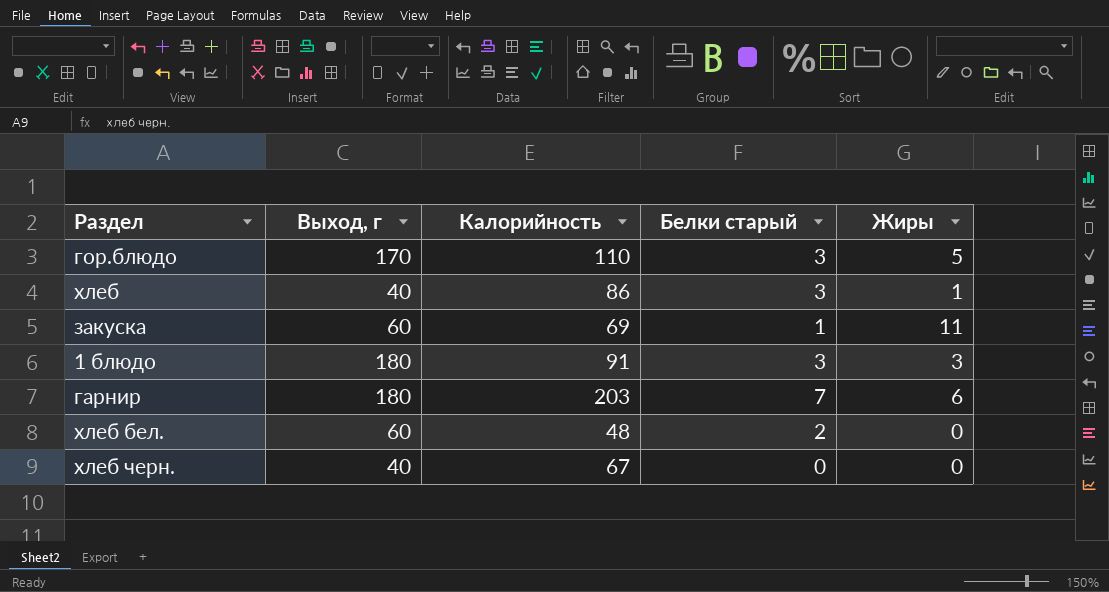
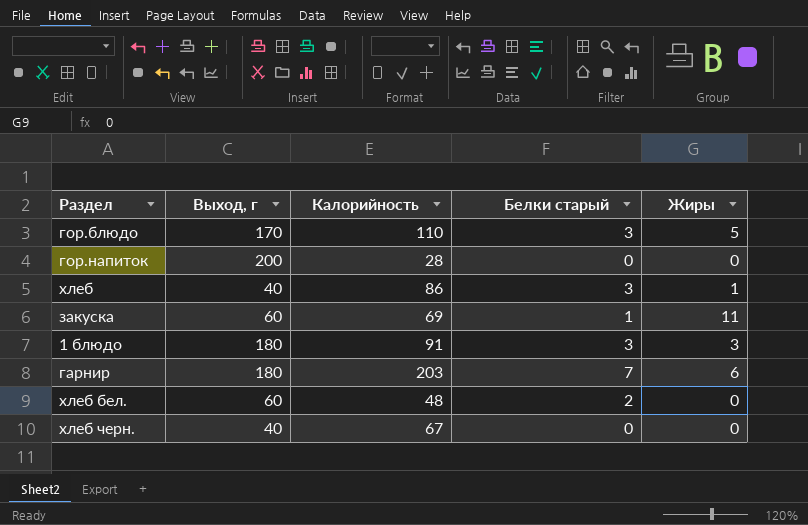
row гор.напиток: none -> 200 | 28 | 0 | 0

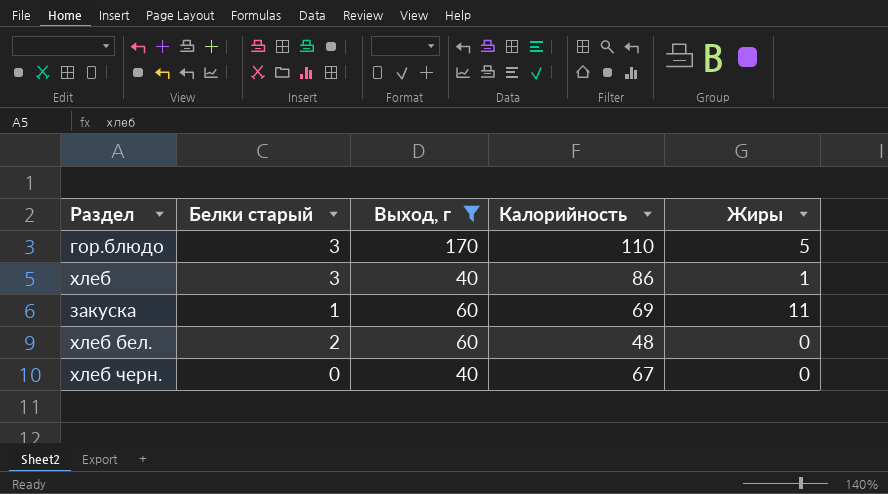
filter: none -> Выход, г <= 170
column Белки старый | position: 4 -> 2

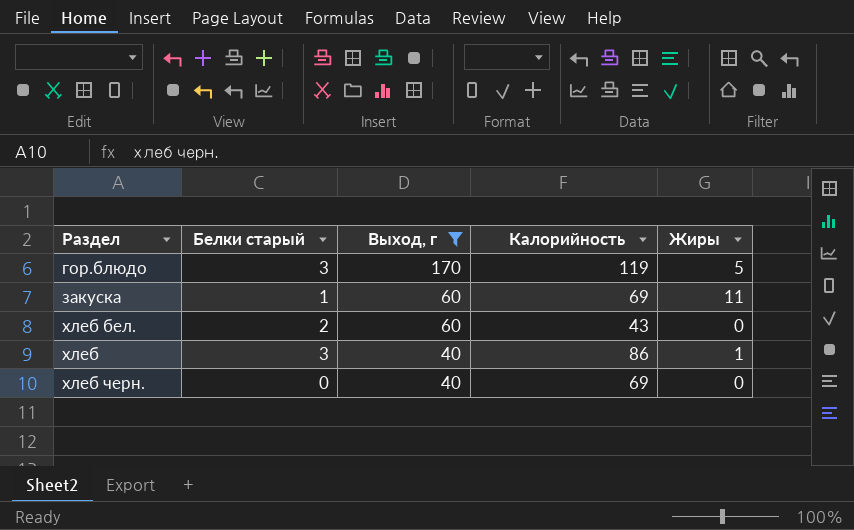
row order: none -> Выход, г descending
гор.блюдо | Калорийность: 110 -> 119
хлеб бел. | Калорийность: 48 -> 43
хлеб черн. | Калорийность: 67 -> 69

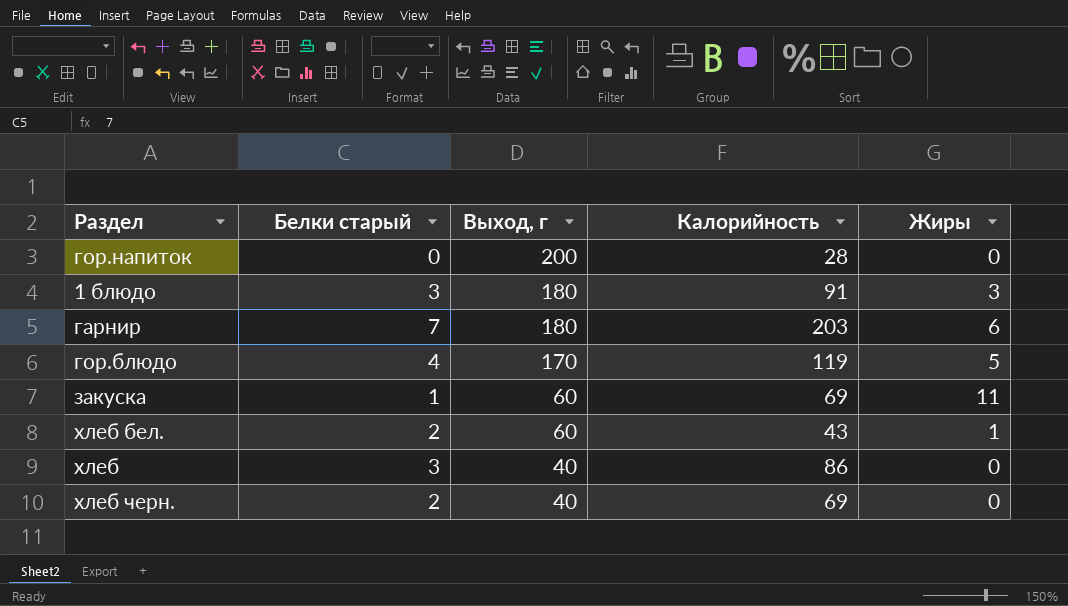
filter: Выход, г <= 170 -> none
гор.блюдо | Белки старый: 3 -> 4
хлеб бел. | Жиры: 0 -> 1
хлеб | Жиры: 1 -> 0
хлеб черн. | Белки старый: 0 -> 2

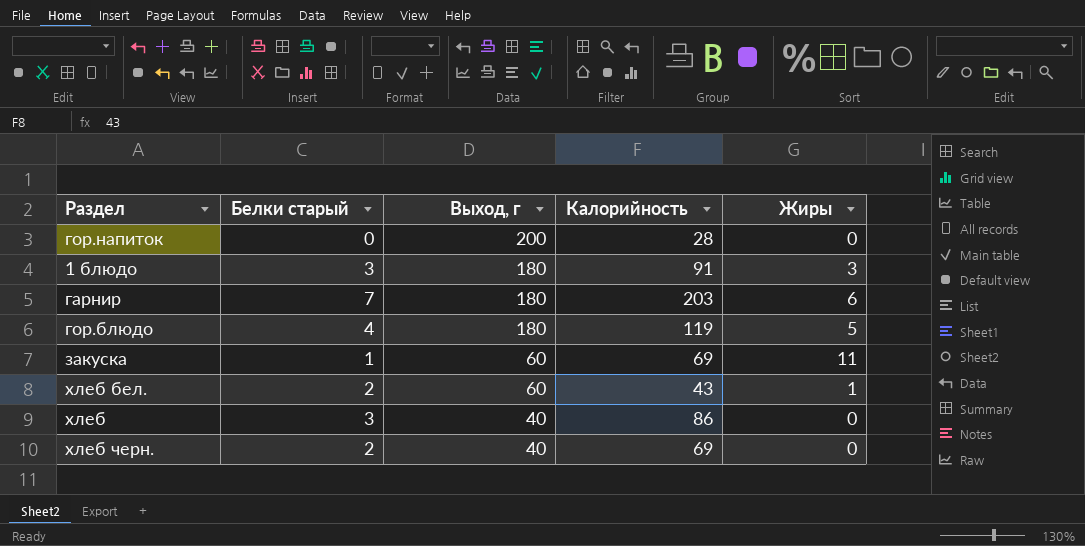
гор.блюдо | Выход, г: 170 -> 180

